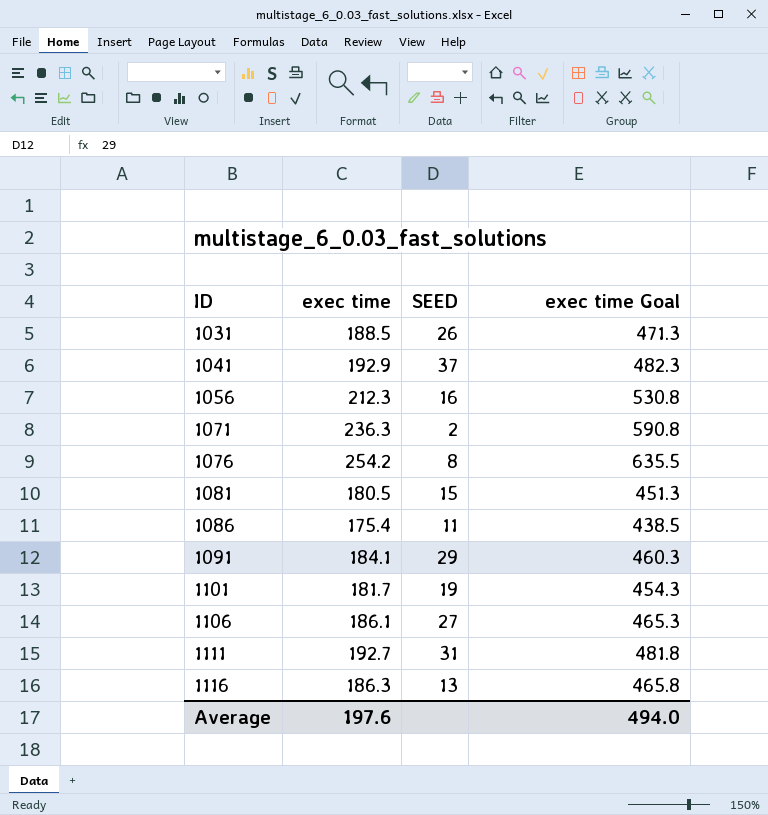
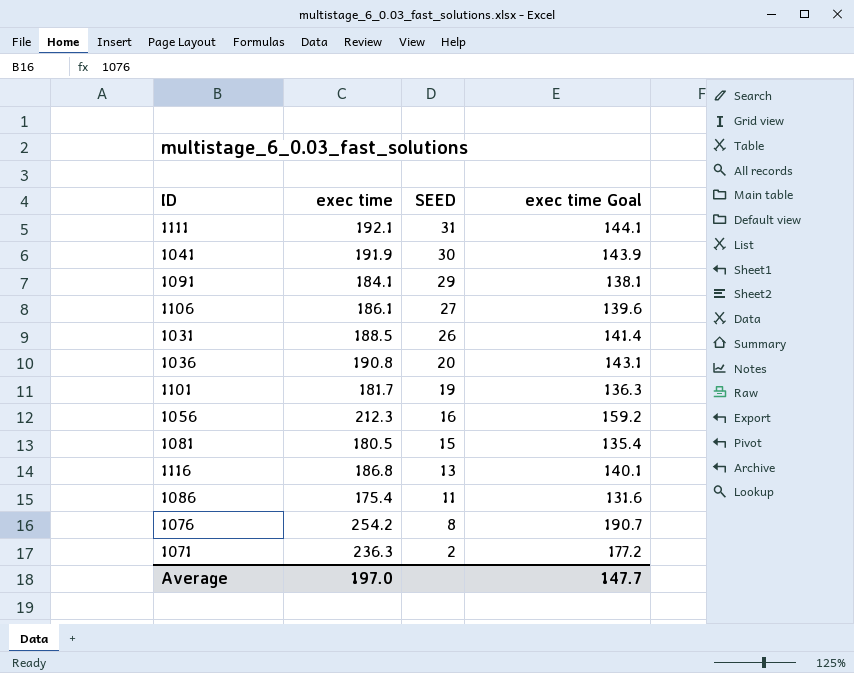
row order: ID ascending -> SEED descending
column exec time Goal | formula: [exec time] * 2.5 -> [exec time] * 0.75
1111 | exec time: 192.7 -> 192.1
1041 | exec time: 192.9 -> 191.9
1041 | SEED: 37 -> 30
row 1036: none -> 190.8 | 20 | 143.1
1116 | exec time: 186.3 -> 186.8
Average | exec time: 197.6 -> 197.0
Average | exec time Goal: 494.0 -> 147.7

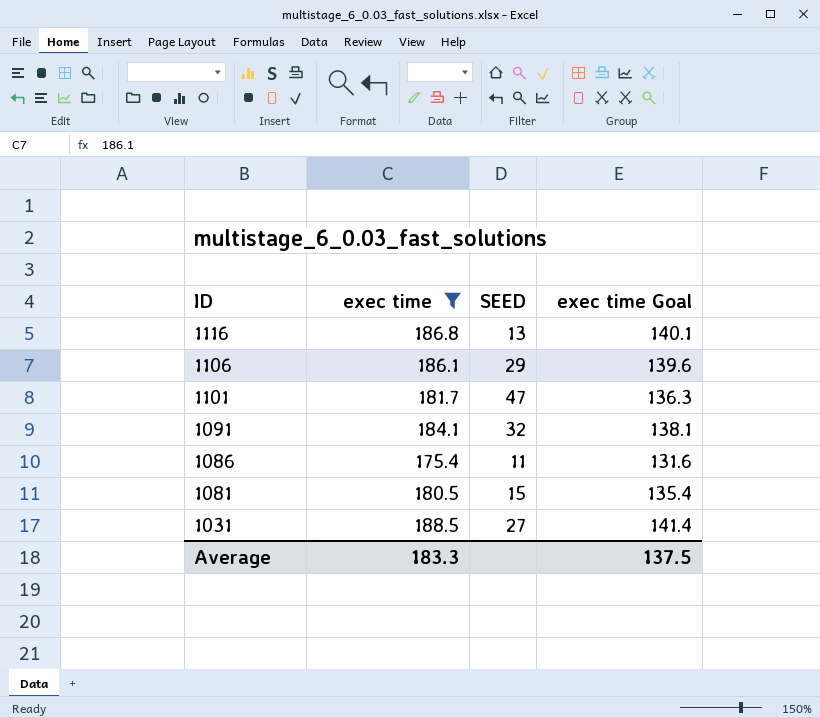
filter: none -> exec time <= 188.5
row order: SEED descending -> ID descending
1106 | SEED: 27 -> 29
1101 | SEED: 19 -> 47
1091 | SEED: 29 -> 32
1031 | SEED: 26 -> 27
Average | exec time: 197.0 -> 183.3
Average | exec time Goal: 147.7 -> 137.5

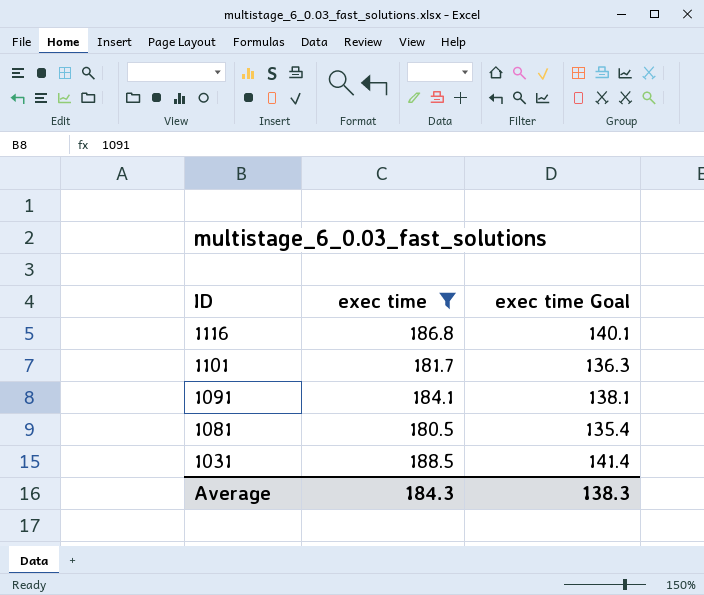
column SEED | position: 3 -> none
row 1106: 186.1 | 29 | 139.6 -> none
row 1086: 175.4 | 11 | 131.6 -> none
Average | exec time: 183.3 -> 184.3
Average | exec time Goal: 137.5 -> 138.3

